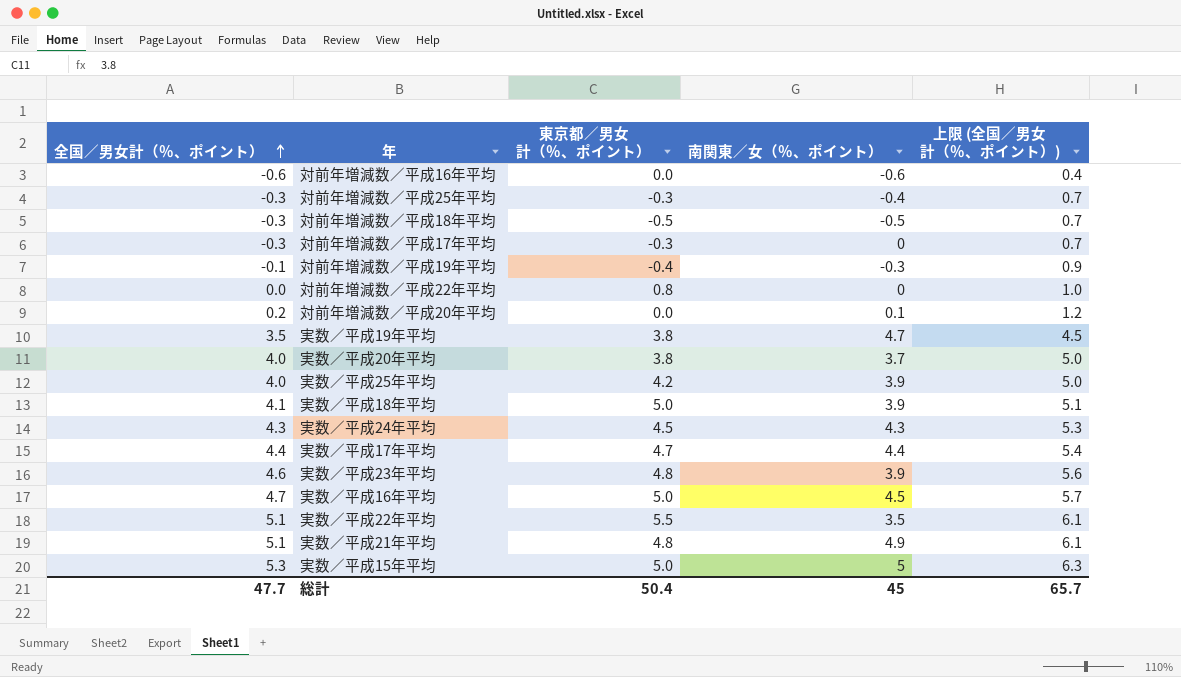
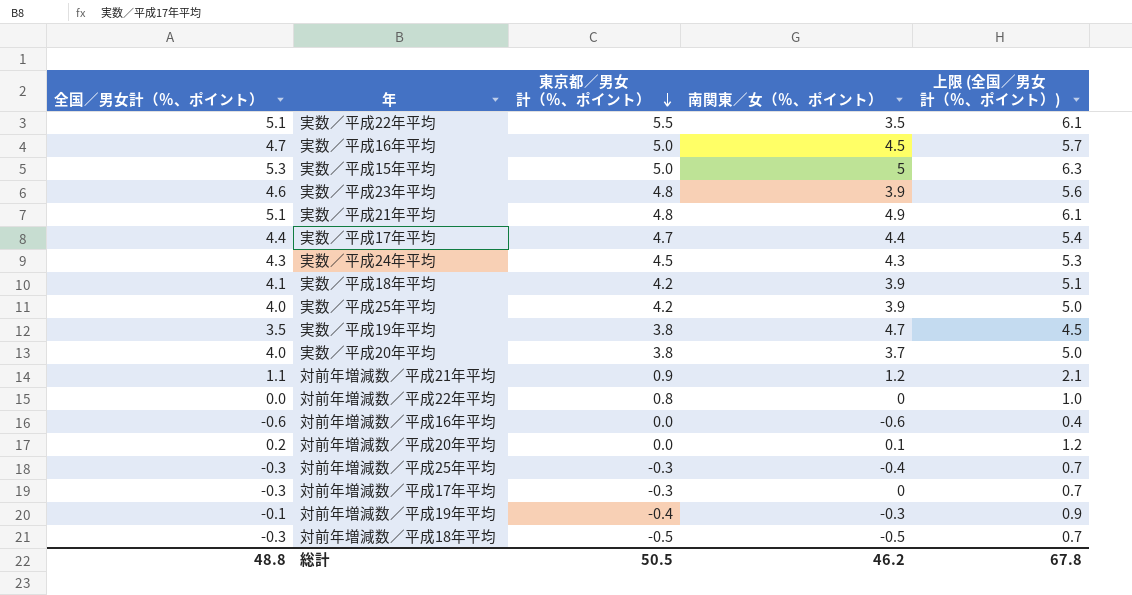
row order: 全国／男女計（％、ポイント） ascending -> 東京都／男女計（％、ポイント） descending
実数／平成18年平均 | 東京都／男女計（％、ポイント）: 5.0 -> 4.2
row 対前年増減数／平成21年平均: none -> 1.1 | 0.9 | 1.2 | 2.1
総計 | 全国／男女計（％、ポイント）: 47.7 -> 48.8
総計 | 東京都／男女計（％、ポイント）: 50.4 -> 50.5
総計 | 南関東／女（％、ポイント）: 45 -> 46.2
総計 | 上限 (全国／男女計（％、ポイント）): 65.7 -> 67.8

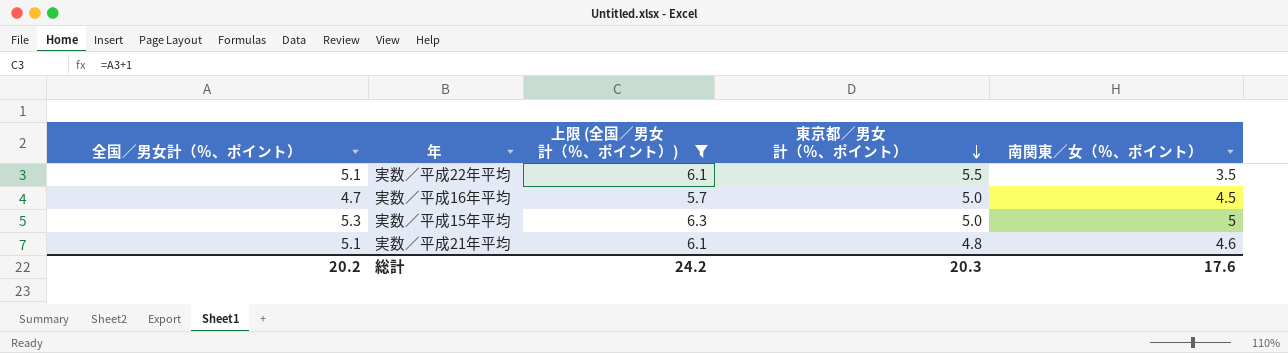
filter: none -> 上限 (全国／男女計（％、ポイント）) >= 5.7
column 上限 (全国／男女計（％、ポイント）) | position: 5 -> 3
実数／平成21年平均 | 南関東／女（％、ポイント）: 4.9 -> 4.6
総計 | 全国／男女計（％、ポイント）: 48.8 -> 20.2
総計 | 上限 (全国／男女計（％、ポイント）): 67.8 -> 24.2
総計 | 東京都／男女計（％、ポイント）: 50.5 -> 20.3
総計 | 南関東／女（％、ポイント）: 46.2 -> 17.6

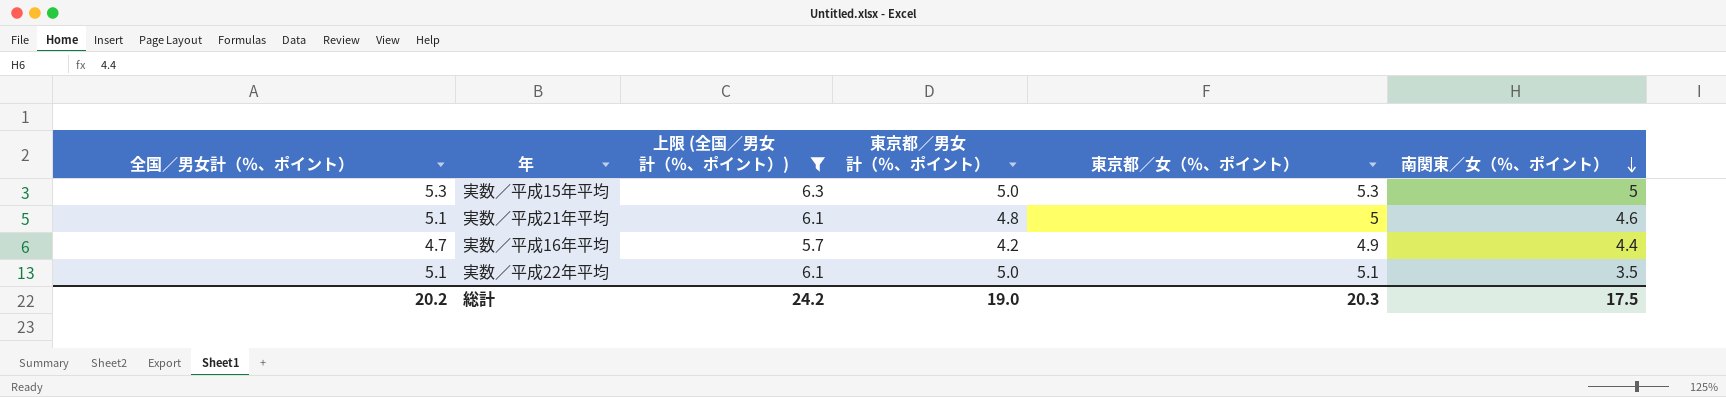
row order: 東京都／男女計（％、ポイント） descending -> 南関東／女（％、ポイント） descending
column 東京都／女（％、ポイント） | position: none -> 5
実数／平成16年平均 | 東京都／男女計（％、ポイント）: 5.0 -> 4.2
実数／平成16年平均 | 南関東／女（％、ポイント）: 4.5 -> 4.4
実数／平成22年平均 | 東京都／男女計（％、ポイント）: 5.5 -> 5.0
総計 | 東京都／男女計（％、ポイント）: 20.3 -> 19.0
総計 | 南関東／女（％、ポイント）: 17.6 -> 17.5

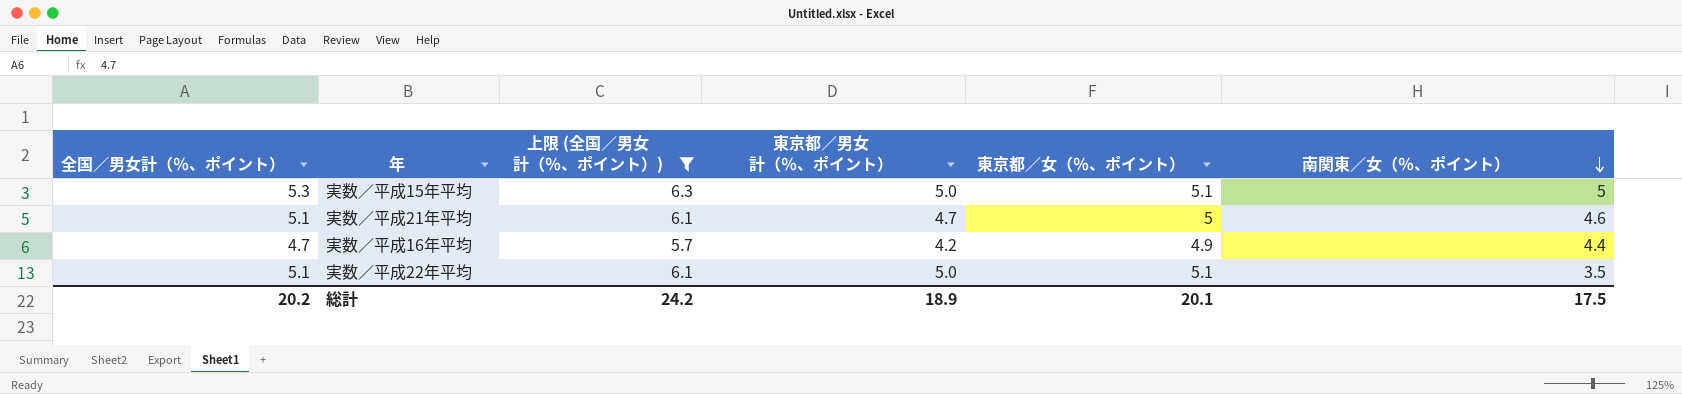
実数／平成15年平均 | 東京都／女（％、ポイント）: 5.3 -> 5.1
実数／平成21年平均 | 東京都／男女計（％、ポイント）: 4.8 -> 4.7
総計 | 東京都／男女計（％、ポイント）: 19.0 -> 18.9
総計 | 東京都／女（％、ポイント）: 20.3 -> 20.1

